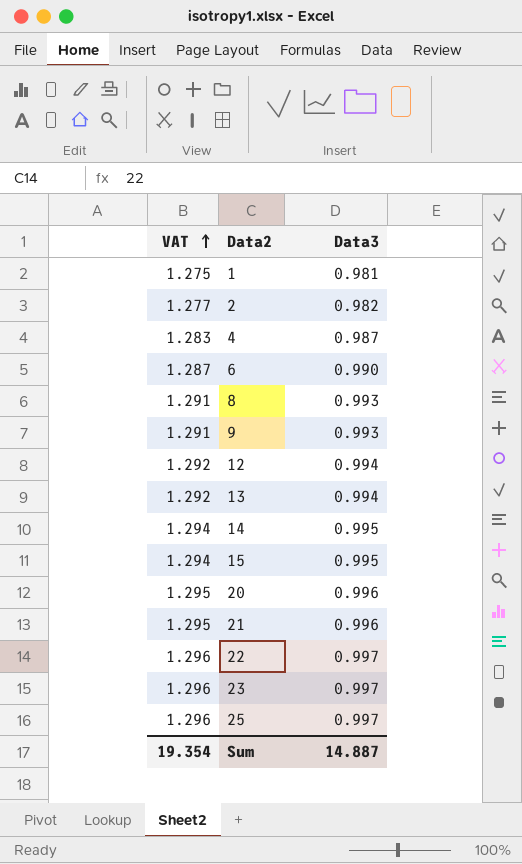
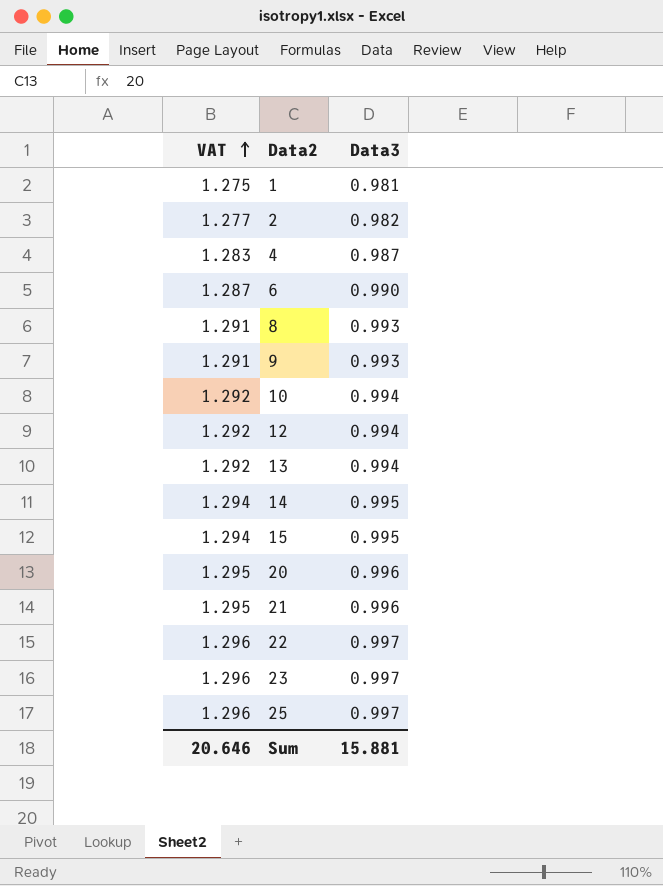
row 10: none -> 1.292 | 0.994
Sum | VAT: 19.354 -> 20.646
Sum | Data3: 14.887 -> 15.881

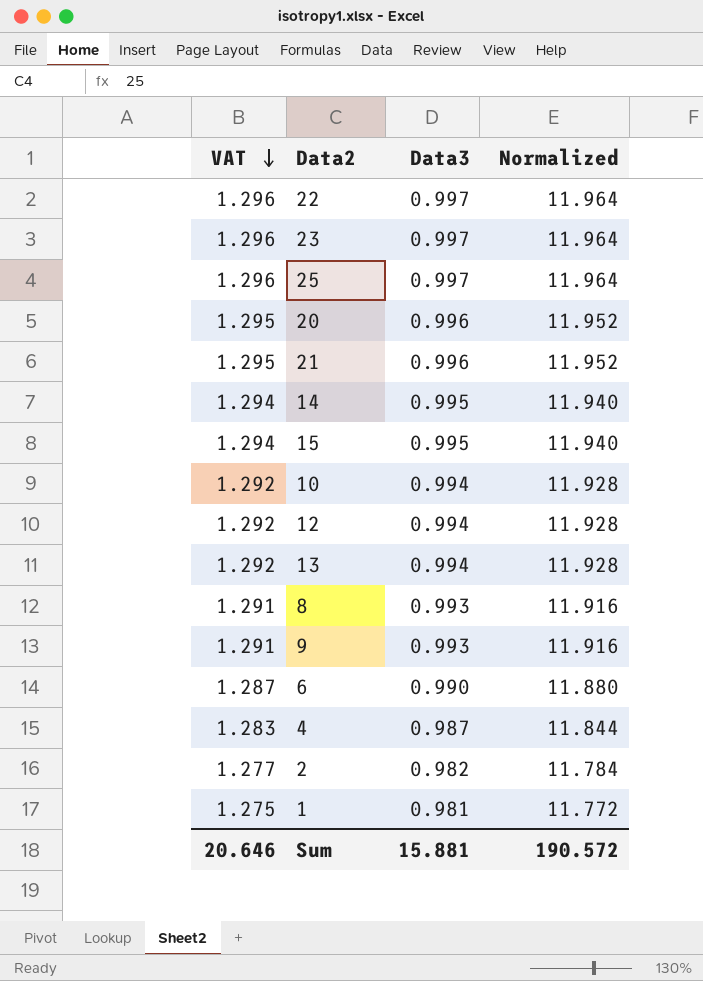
row order: VAT ascending -> VAT descending
column Normalized | formula: none -> [Data3] * 12

